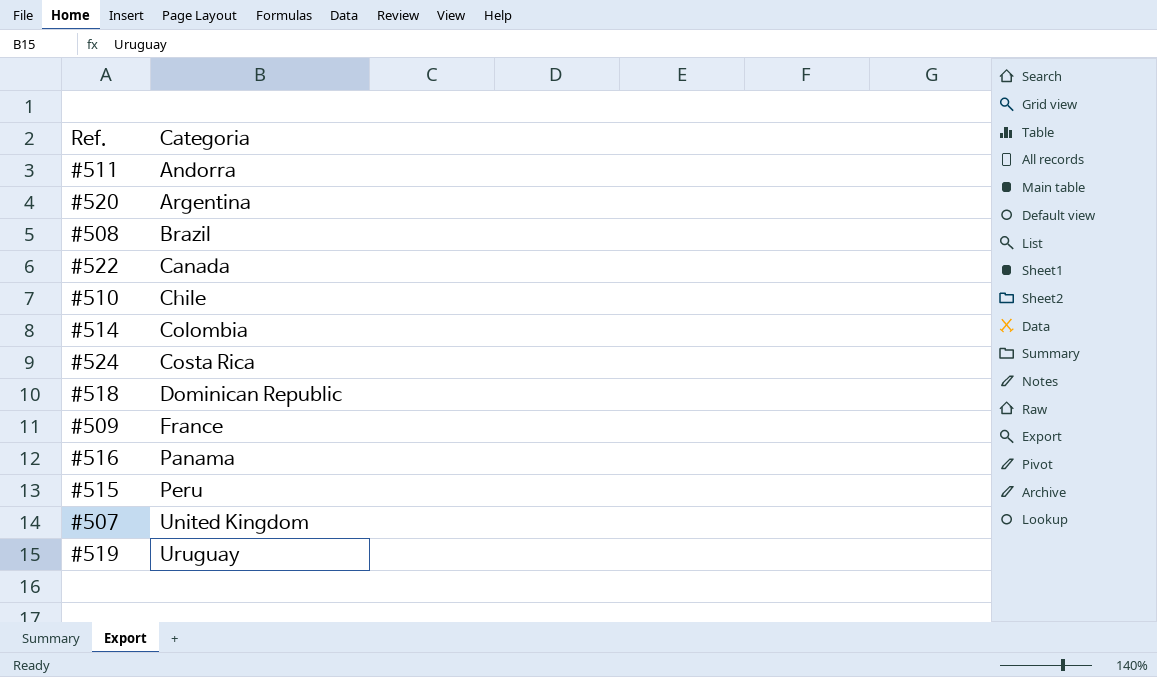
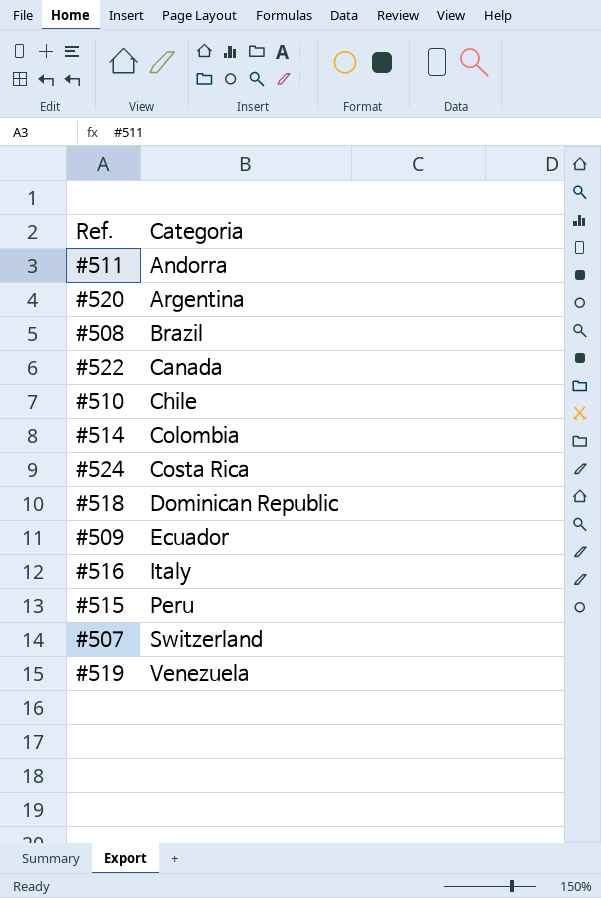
#509 | Categoria: France -> Ecuador
#516 | Categoria: Panama -> Italy
#507 | Categoria: United Kingdom -> Switzerland
#519 | Categoria: Uruguay -> Venezuela

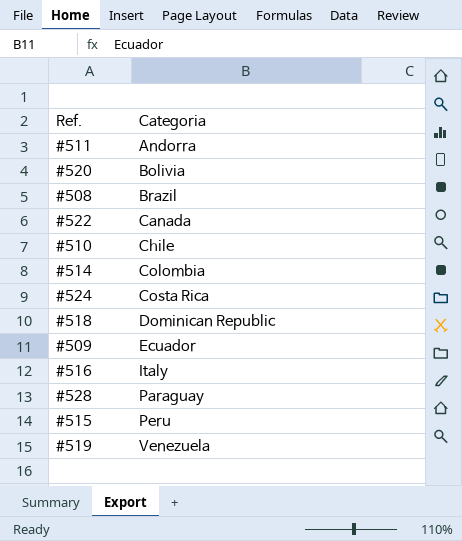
row #507: Switzerland -> none
#520 | Categoria: Argentina -> Bolivia
row #528: none -> Paraguay

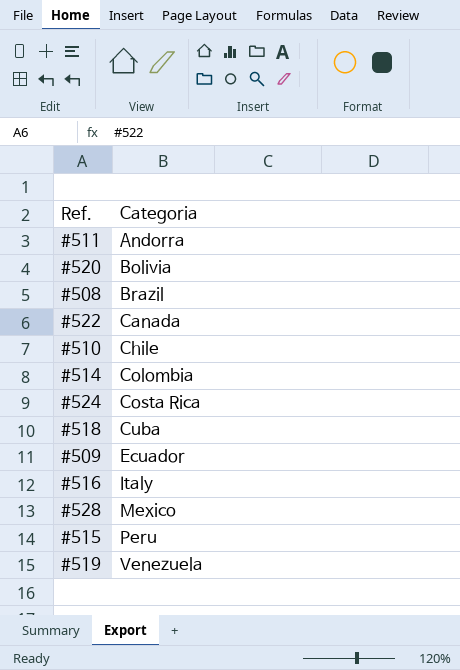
#518 | Categoria: Dominican Republic -> Cuba
#528 | Categoria: Paraguay -> Mexico

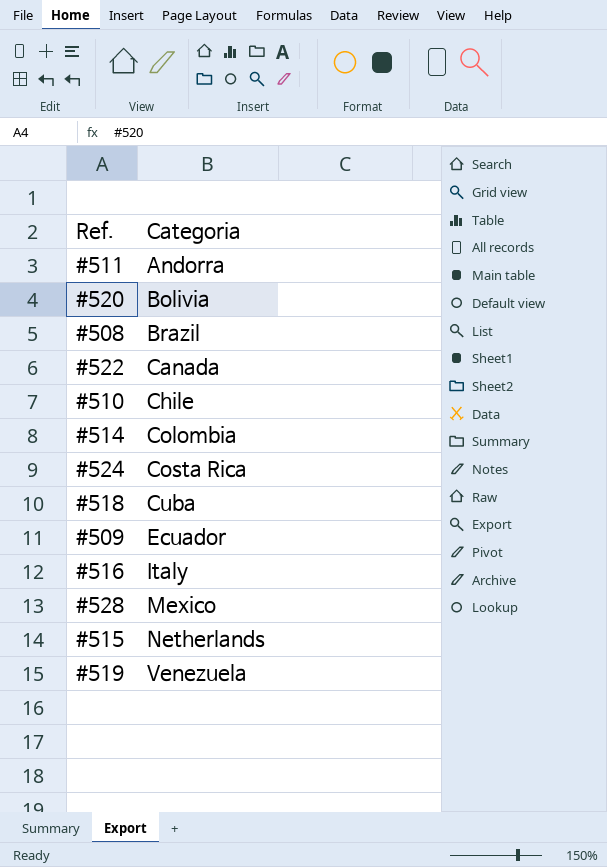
#515 | Categoria: Peru -> Netherlands

